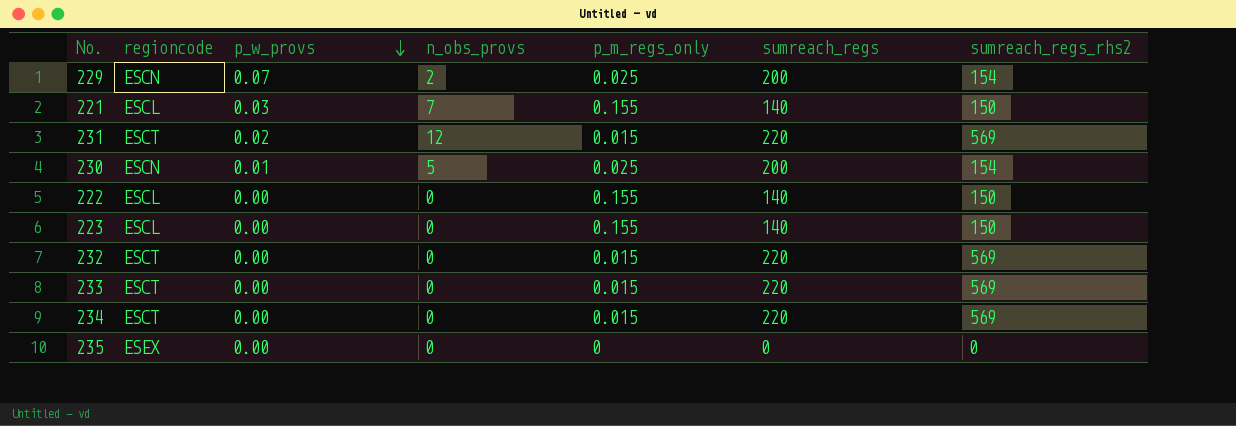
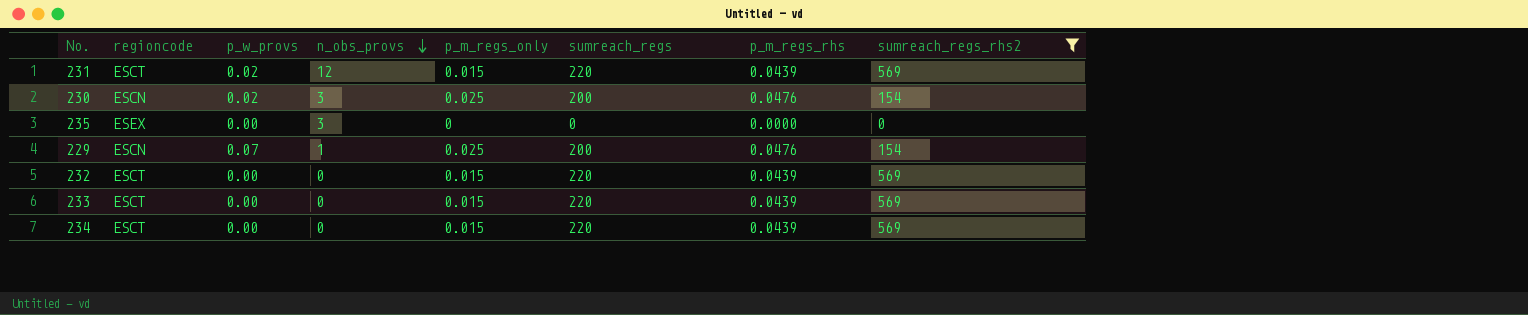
filter: none -> sumreach_regs_rhs2 != 150
row order: p_w_provs descending -> n_obs_provs descending
column p_m_regs_rhs | position: none -> 7
230 | p_w_provs: 0.01 -> 0.02
230 | n_obs_provs: 5 -> 3
235 | n_obs_provs: 0 -> 3
229 | n_obs_provs: 2 -> 1

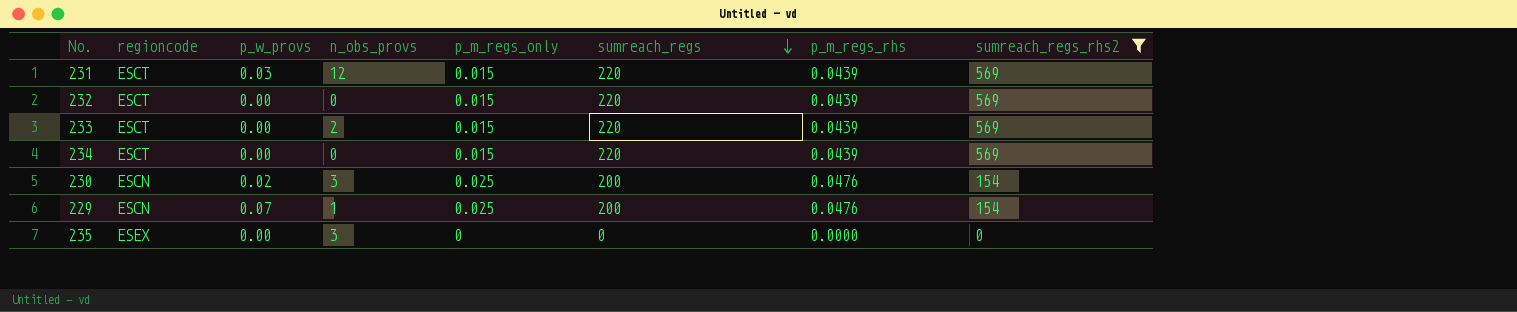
row order: n_obs_provs descending -> sumreach_regs descending
231 | p_w_provs: 0.02 -> 0.03
233 | n_obs_provs: 0 -> 2

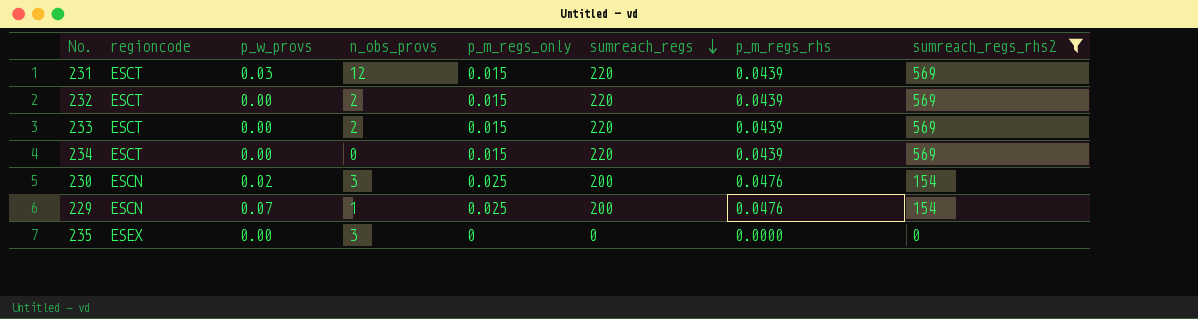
232 | n_obs_provs: 0 -> 2

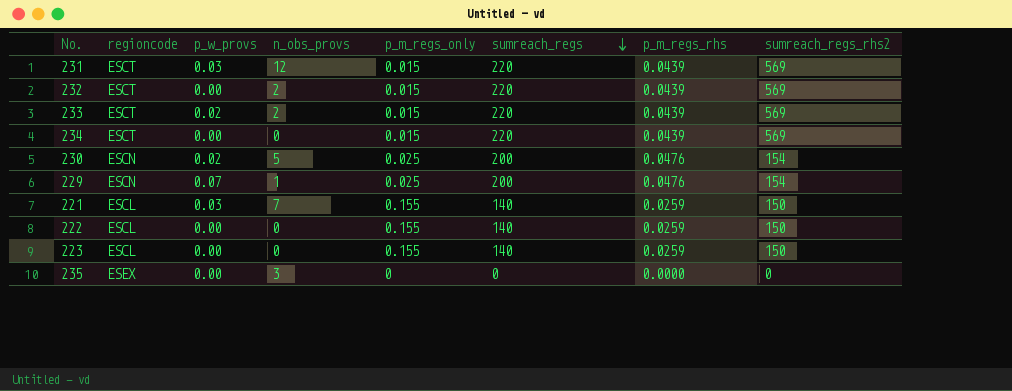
filter: sumreach_regs_rhs2 != 150 -> none
233 | p_w_provs: 0.00 -> 0.02
230 | n_obs_provs: 3 -> 5

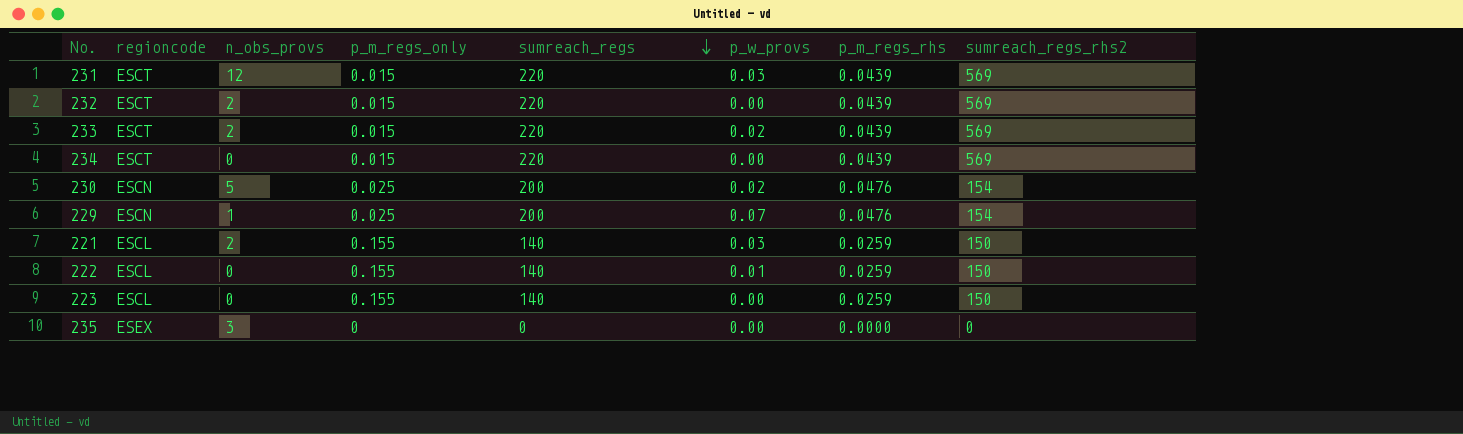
column p_w_provs | position: 3 -> 6
221 | n_obs_provs: 7 -> 2
222 | p_w_provs: 0.00 -> 0.01

